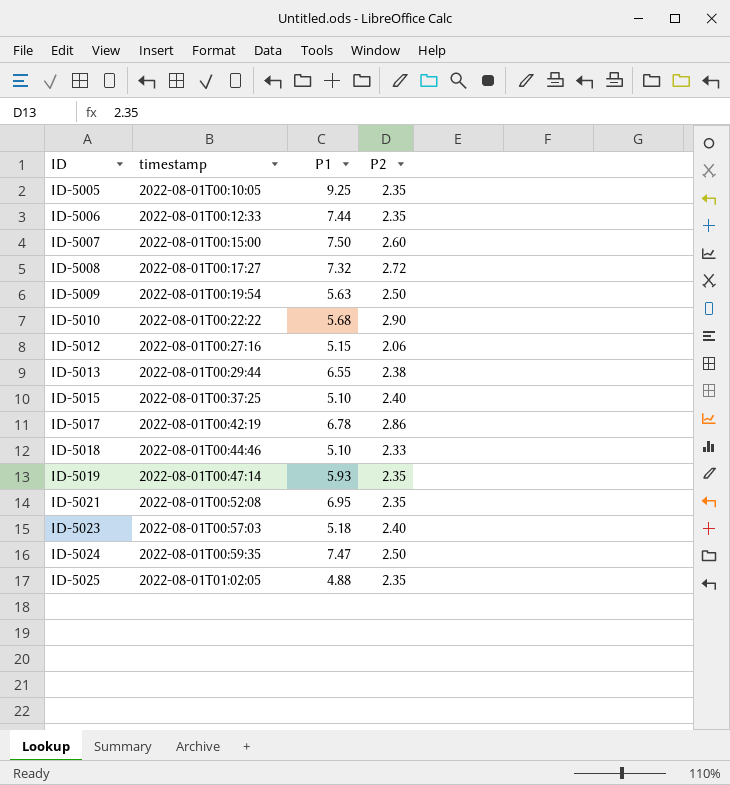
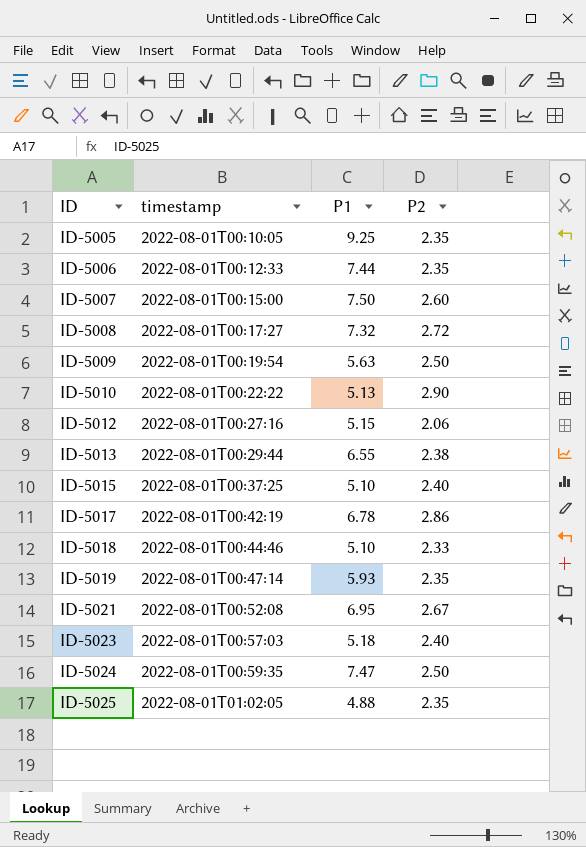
ID-5010 | P1: 5.68 -> 5.13
ID-5021 | P2: 2.35 -> 2.67

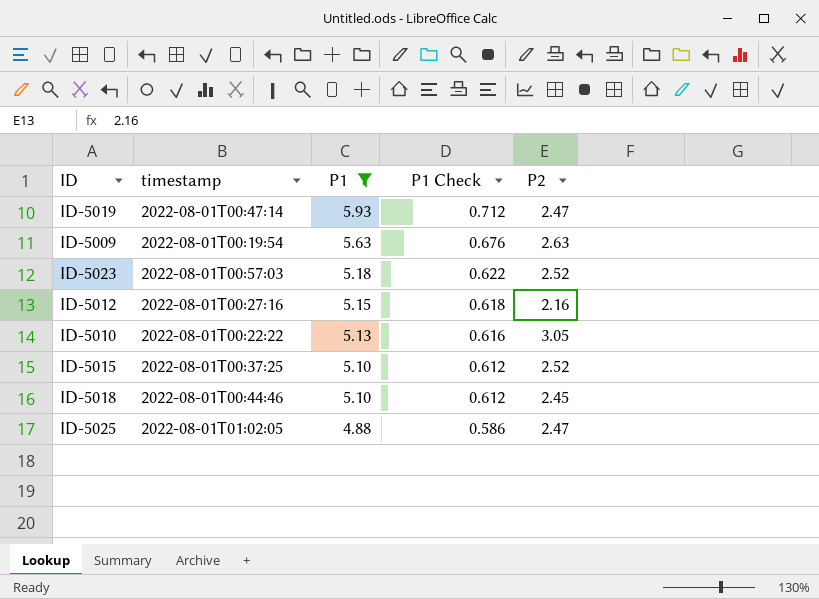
filter: none -> P1 <= 5.93
row order: ID ascending -> P1 descending
column P1 Check | formula: none -> [P1] * 0.12
ID-5019 | P2: 2.35 -> 2.47
ID-5009 | P2: 2.50 -> 2.63
ID-5023 | P2: 2.40 -> 2.52
ID-5012 | P2: 2.06 -> 2.16
ID-5010 | P2: 2.90 -> 3.05
ID-5015 | P2: 2.40 -> 2.52
ID-5018 | P2: 2.33 -> 2.45
ID-5025 | P2: 2.35 -> 2.47

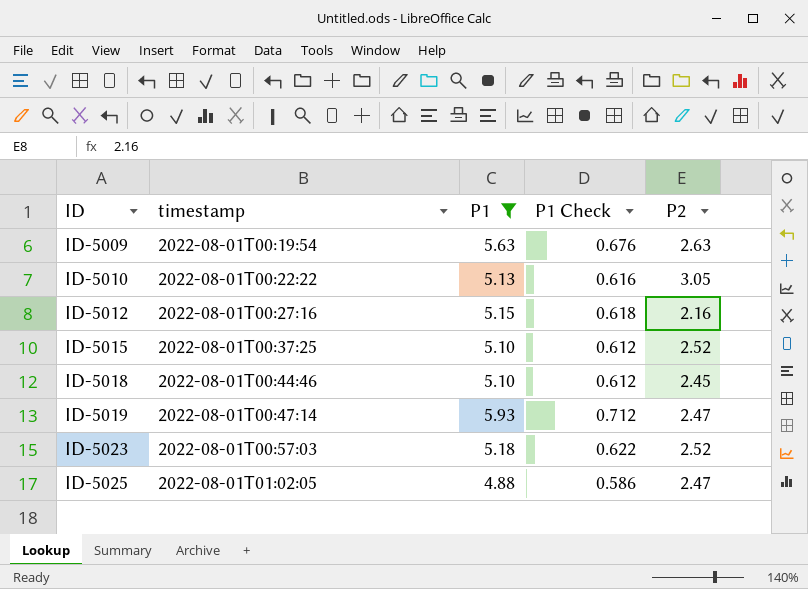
row order: P1 descending -> ID ascending

